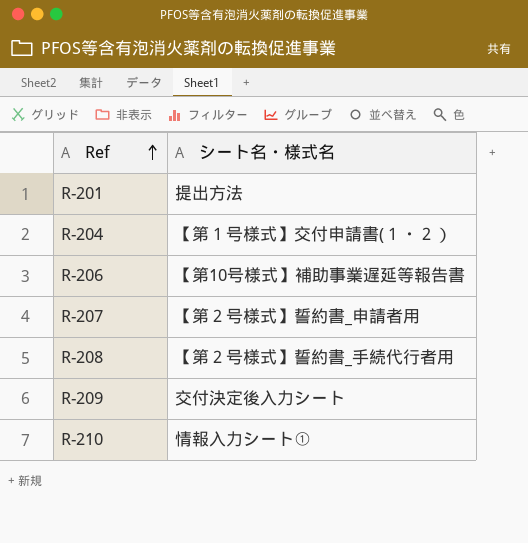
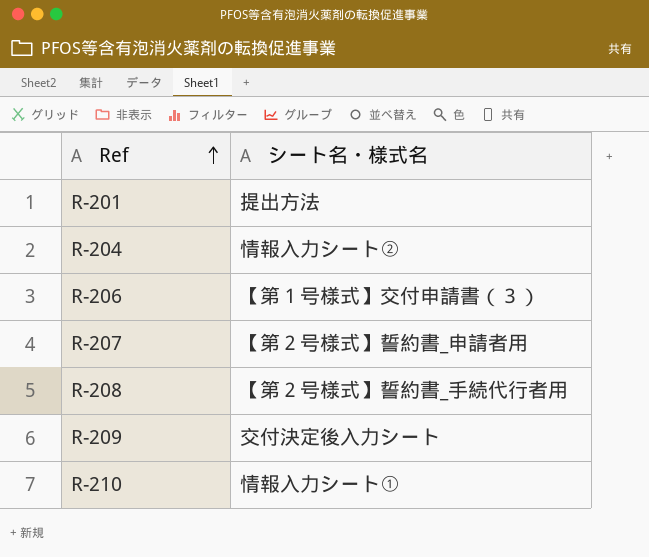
R-204 | シート名・様式名: 【第１号様式】交付申請書(１・２） -> 情報入力シート②
R-206 | シート名・様式名: 【第10号様式】補助事業遅延等報告書 -> 【第１号様式】交付申請書（３）

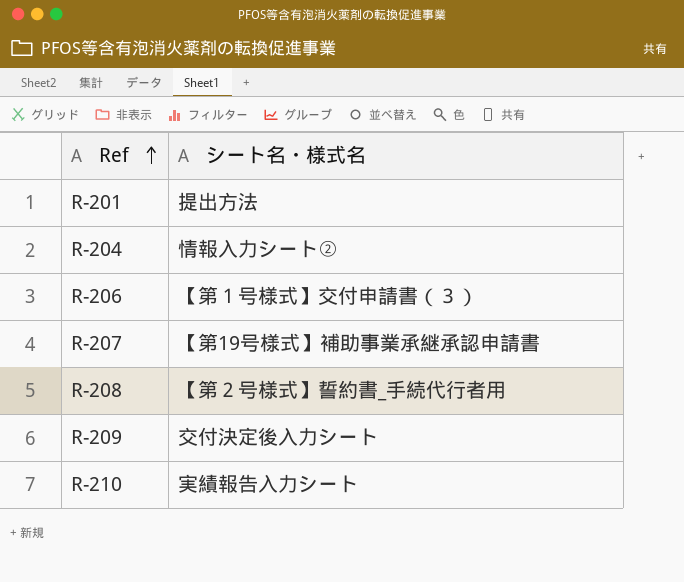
R-207 | シート名・様式名: 【第２号様式】誓約書_申請者用 -> 【第19号様式】補助事業承継承認申請書
R-210 | シート名・様式名: 情報入力シート① -> 実績報告入力シート

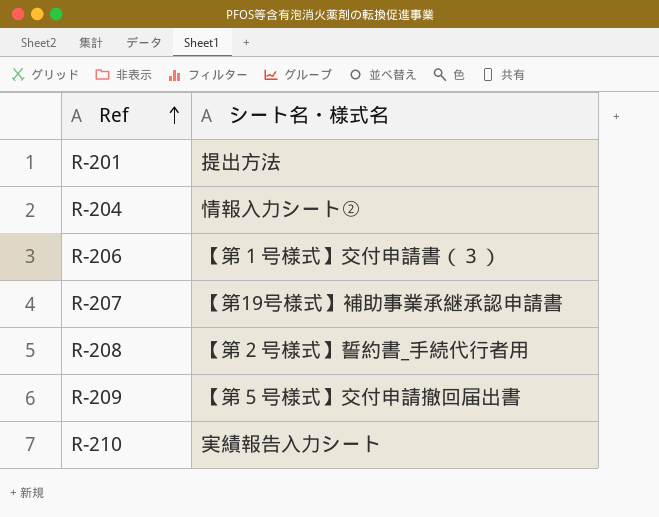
R-209 | シート名・様式名: 交付決定後入力シート -> 【第５号様式】交付申請撤回届出書

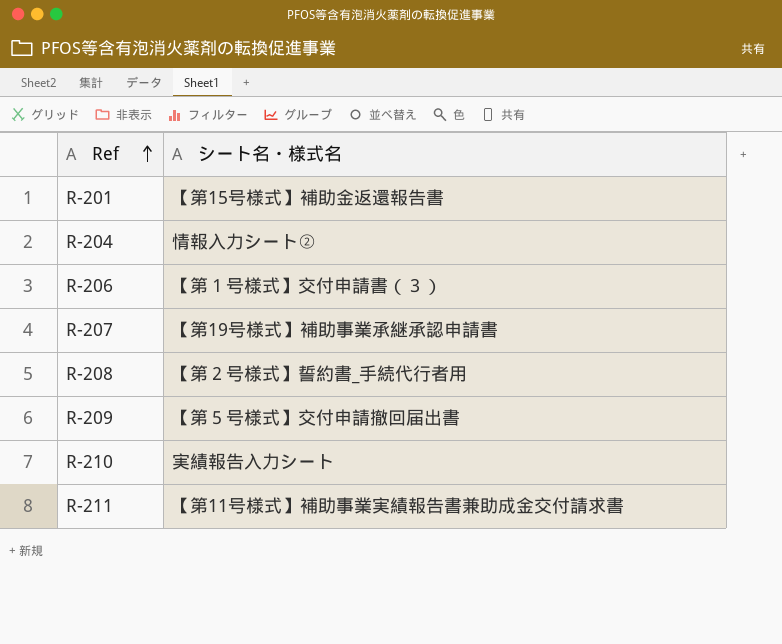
R-201 | シート名・様式名: 提出方法 -> 【第15号様式】補助金返還報告書
row R-211: none -> 【第11号様式】補助事業実績報告書兼助成金交付請求書

